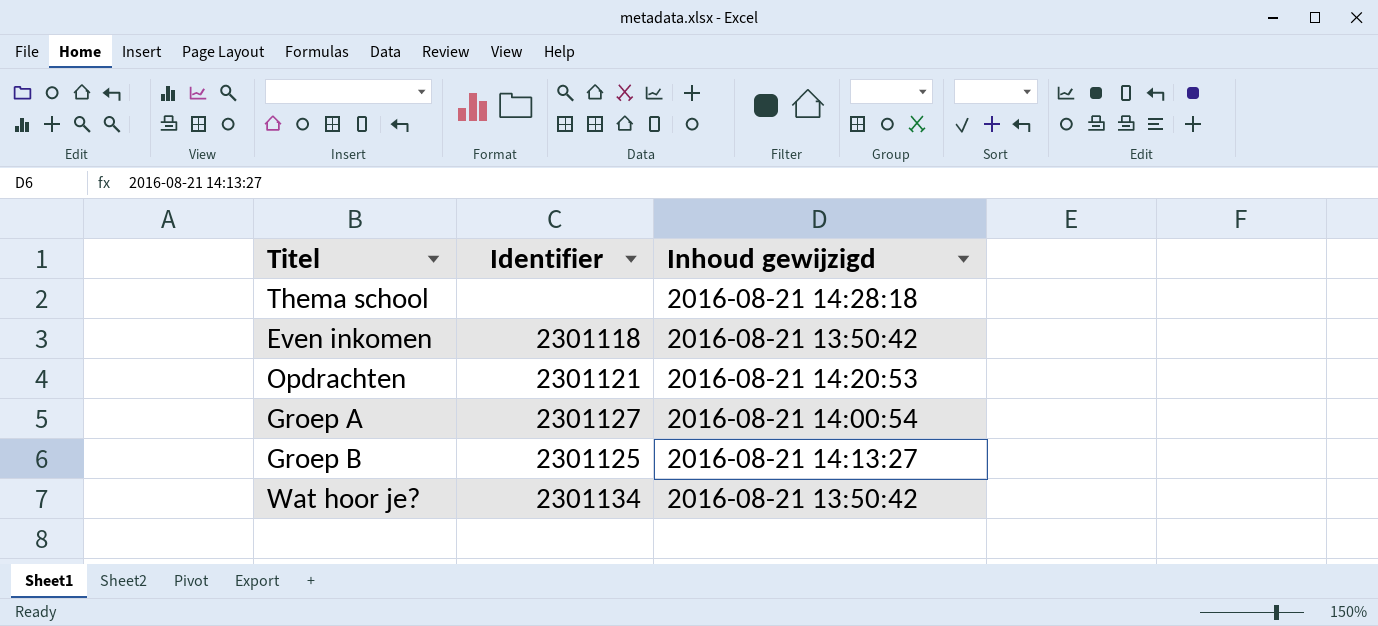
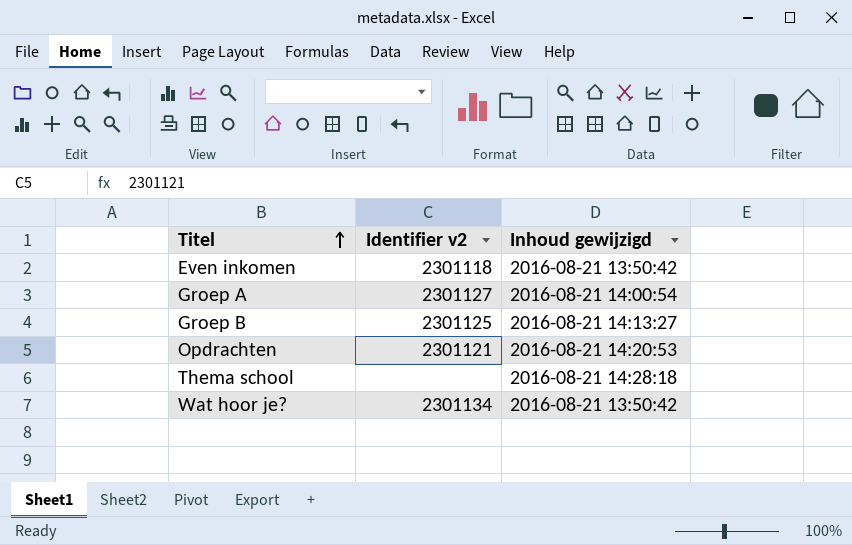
row order: none -> Titel ascending
column name: Identifier -> Identifier v2

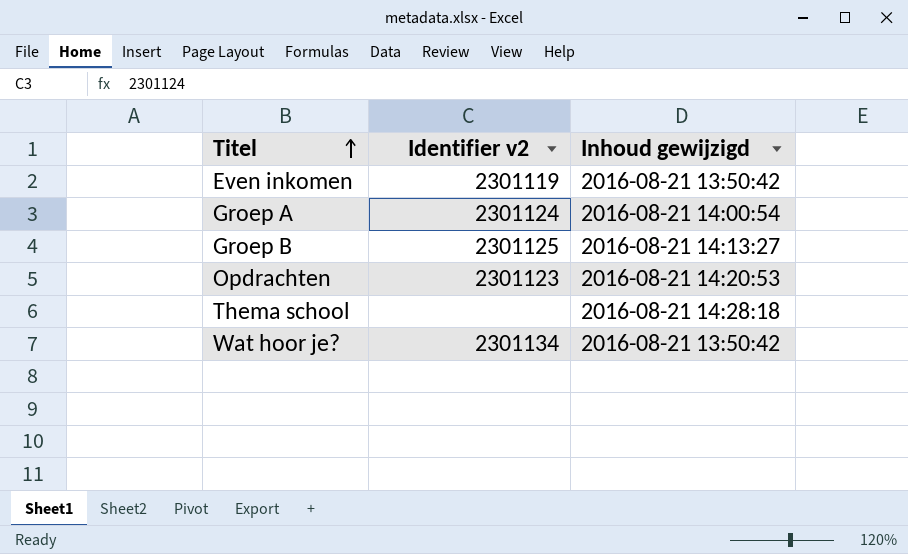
Even inkomen | Identifier v2: 2301118 -> 2301119
Groep A | Identifier v2: 2301127 -> 2301124
Opdrachten | Identifier v2: 2301121 -> 2301123

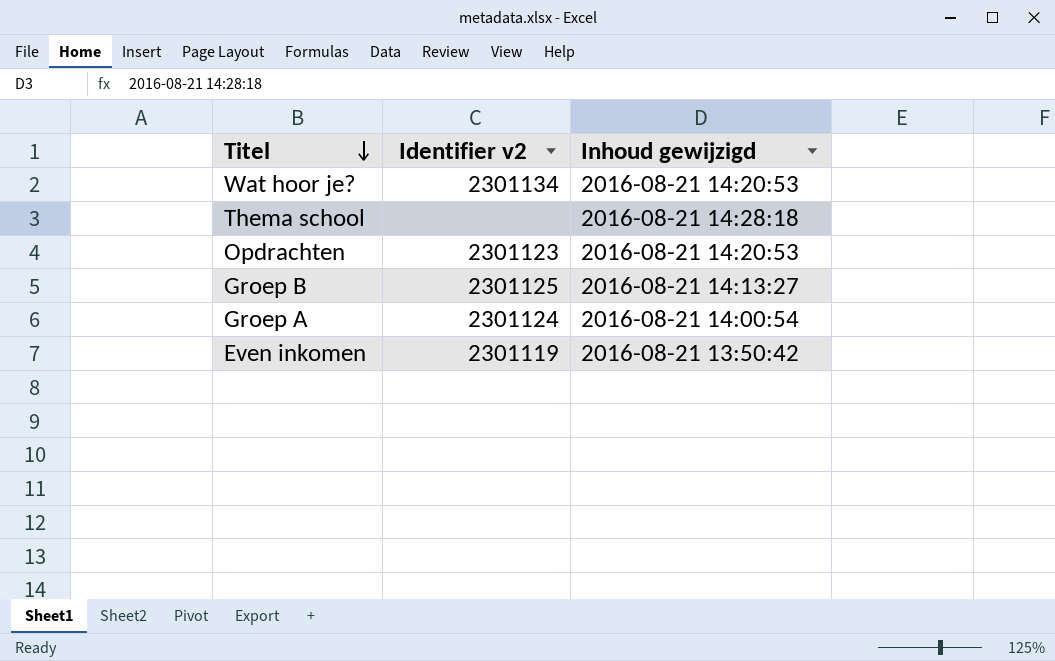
row order: Titel ascending -> Titel descending
Wat hoor je? | Inhoud gewijzigd: 2016-08-21 13:50:42 -> 2016-08-21 14:20:53

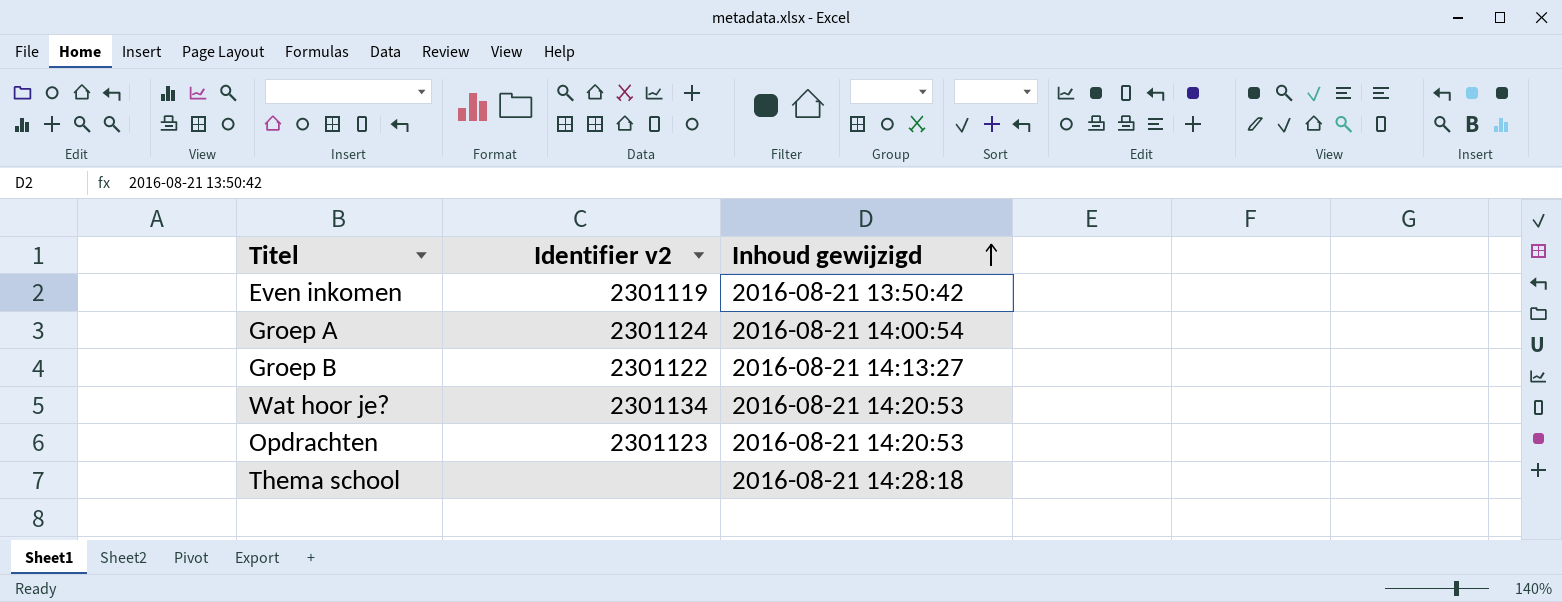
row order: Titel descending -> Inhoud gewijzigd ascending
Groep B | Identifier v2: 2301125 -> 2301122

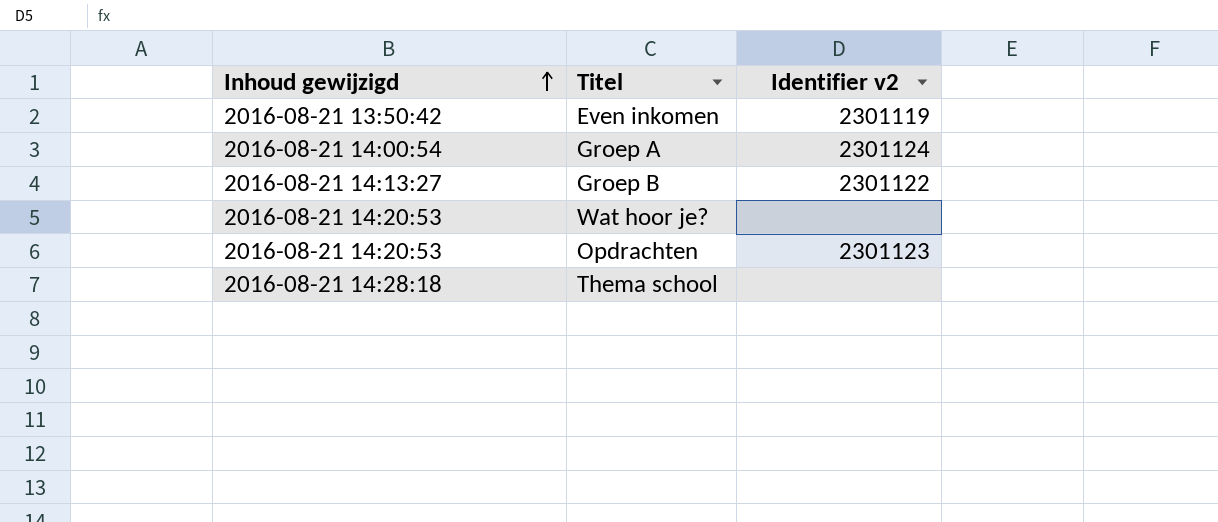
column Inhoud gewijzigd | position: 3 -> 1
Wat hoor je? | Identifier v2: 2301134 -> none

